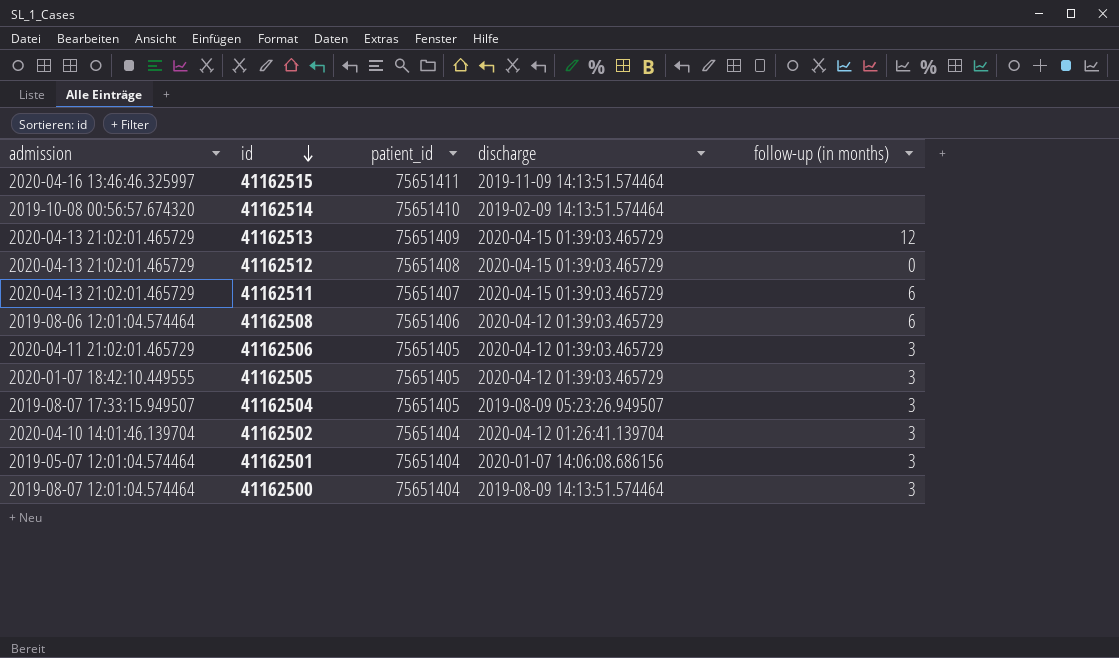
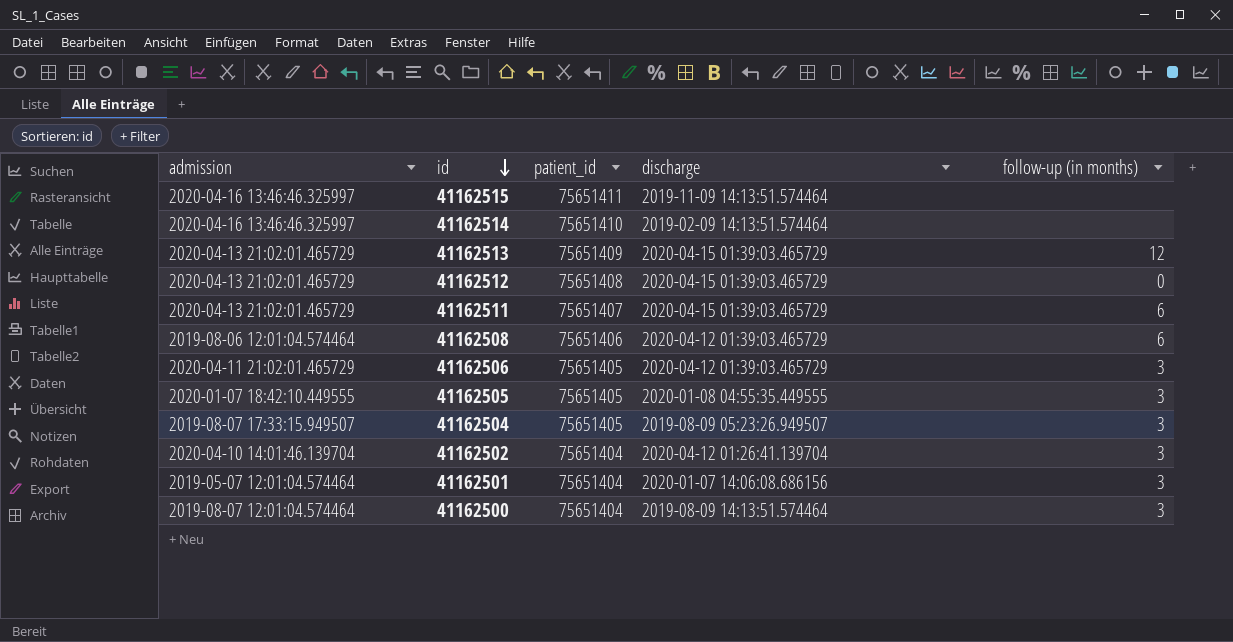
41162514 | admission: 2019-10-08 00:56:57.674320 -> 2020-04-16 13:46:46.325997
41162505 | discharge: 2020-04-12 01:39:03.465729 -> 2020-01-08 04:55:35.449555

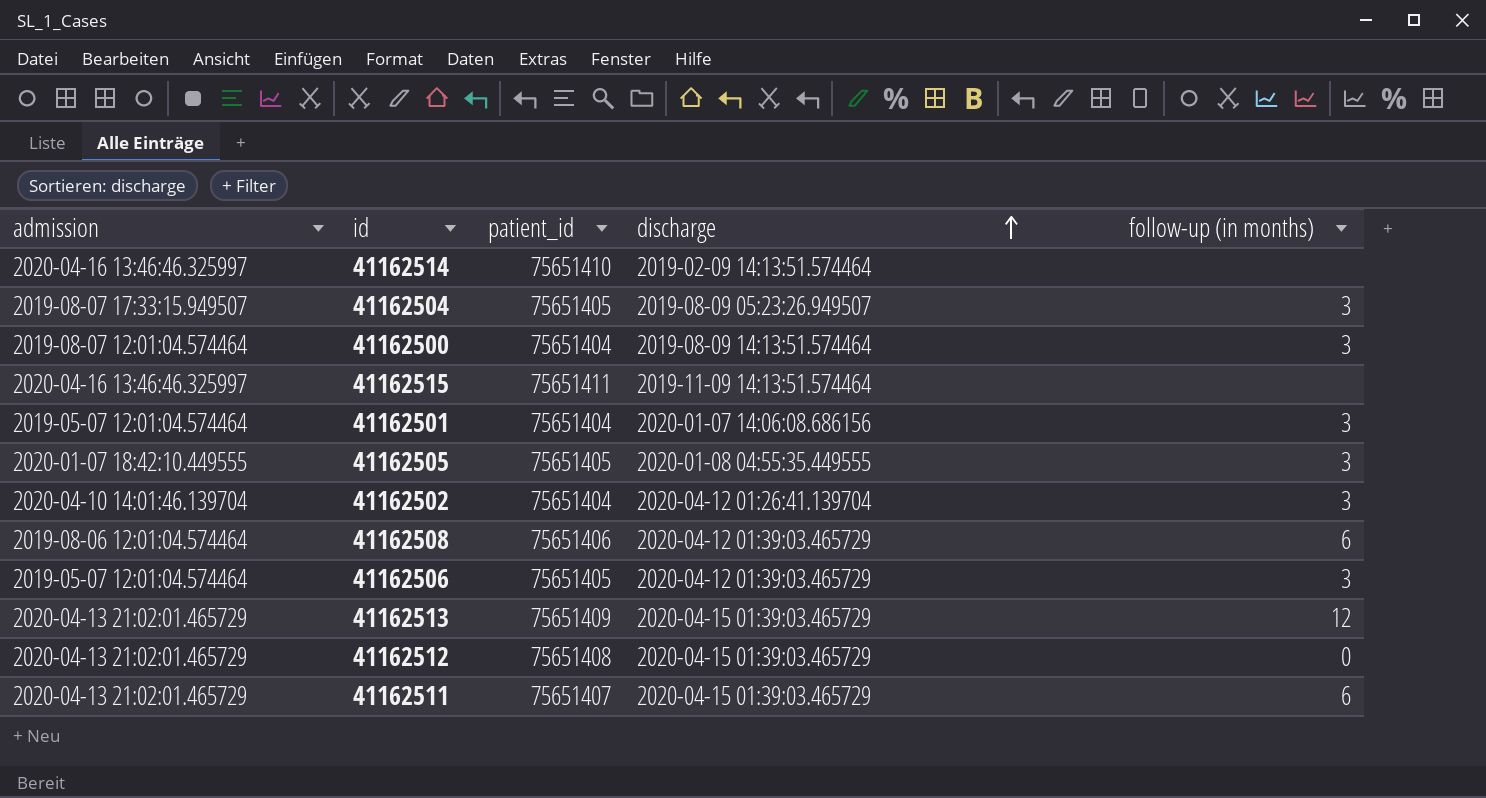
row order: id descending -> discharge ascending
41162506 | admission: 2020-04-11 21:02:01.465729 -> 2019-05-07 12:01:04.574464

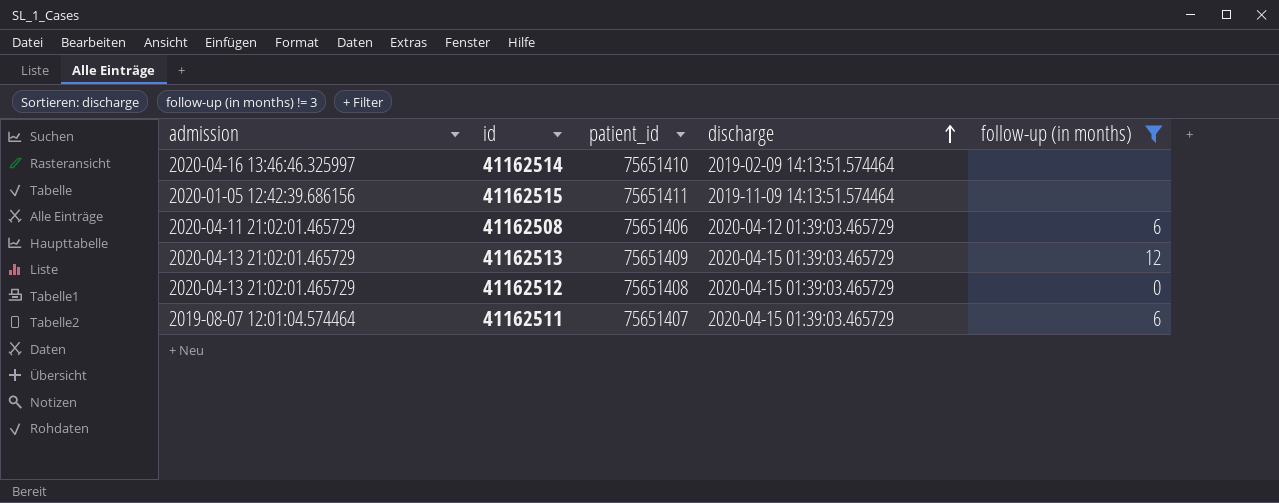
filter: none -> follow-up (in months) != 3
41162515 | admission: 2020-04-16 13:46:46.325997 -> 2020-01-05 12:42:39.686156
41162508 | admission: 2019-08-06 12:01:04.574464 -> 2020-04-11 21:02:01.465729
41162511 | admission: 2020-04-13 21:02:01.465729 -> 2019-08-07 12:01:04.574464

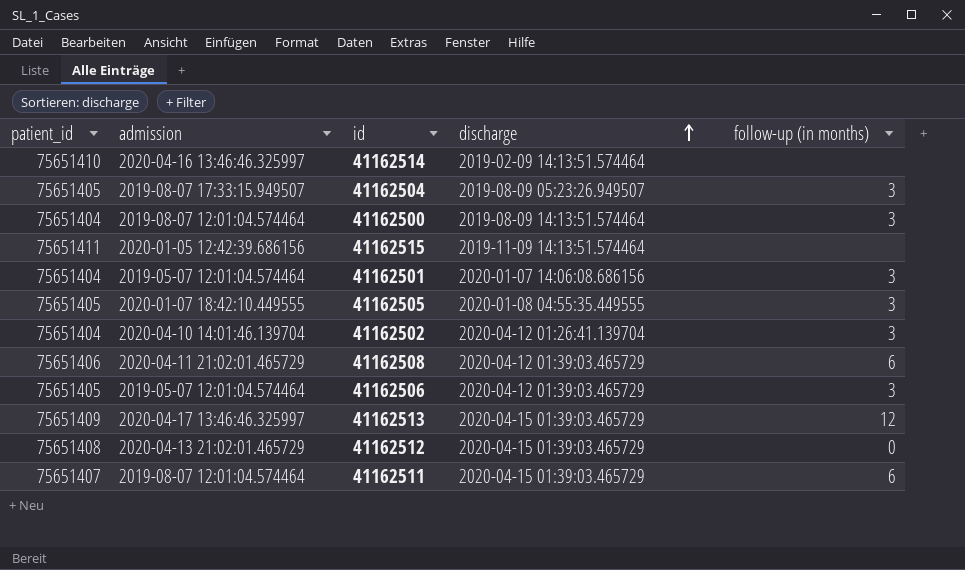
filter: follow-up (in months) != 3 -> none
column patient_id | position: 3 -> 1
41162513 | admission: 2020-04-13 21:02:01.465729 -> 2020-04-17 13:46:46.325997

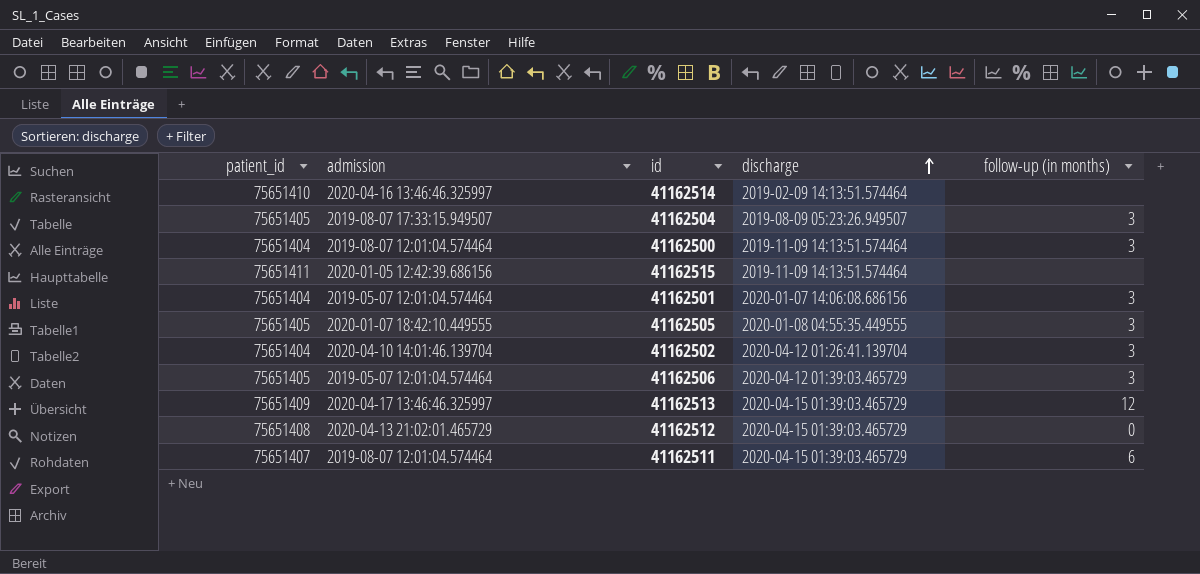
row 41162508: 75651406 | 2020-04-11 21:02:01.465729 | 2020-04-12 01:39:03.465729 | 6 -> none
41162500 | discharge: 2019-08-09 14:13:51.574464 -> 2019-11-09 14:13:51.574464

